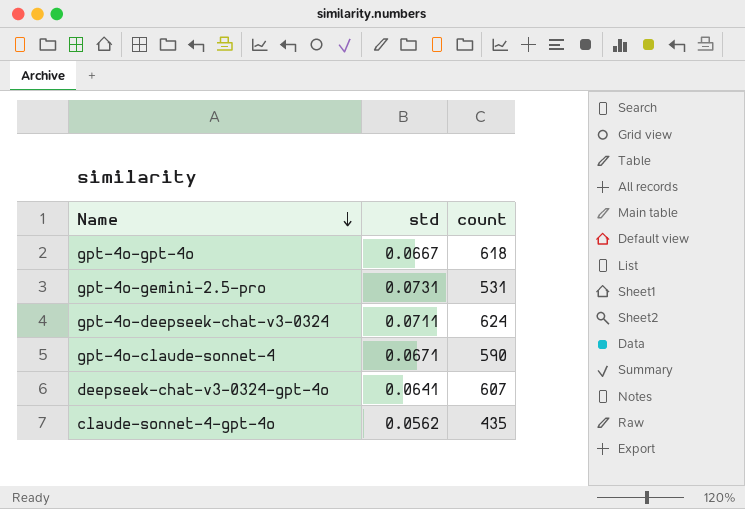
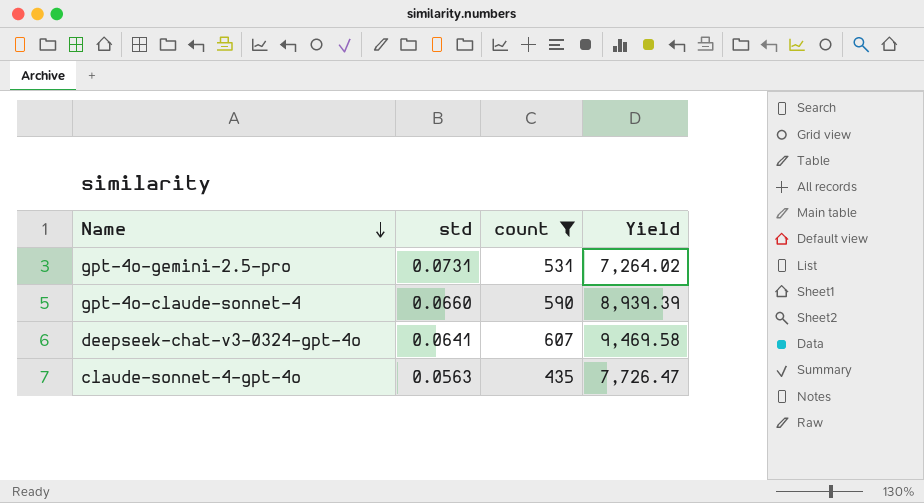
filter: none -> count <= 607
column Yield | formula: none -> [count] / [std]
gpt-4o-claude-sonnet-4 | std: 0.0671 -> 0.0660
claude-sonnet-4-gpt-4o | std: 0.0562 -> 0.0563

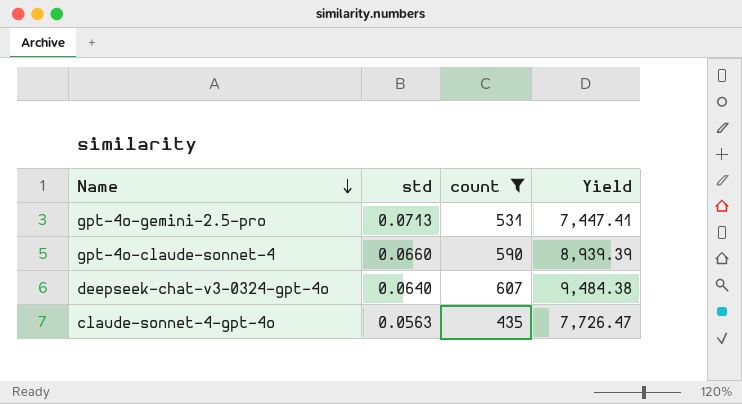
gpt-4o-gemini-2.5-pro | std: 0.0731 -> 0.0713
gpt-4o-gemini-2.5-pro | Yield: 7,264.02 -> 7,447.41
deepseek-chat-v3-0324-gpt-4o | std: 0.0641 -> 0.0640
deepseek-chat-v3-0324-gpt-4o | Yield: 9,469.58 -> 9,484.38

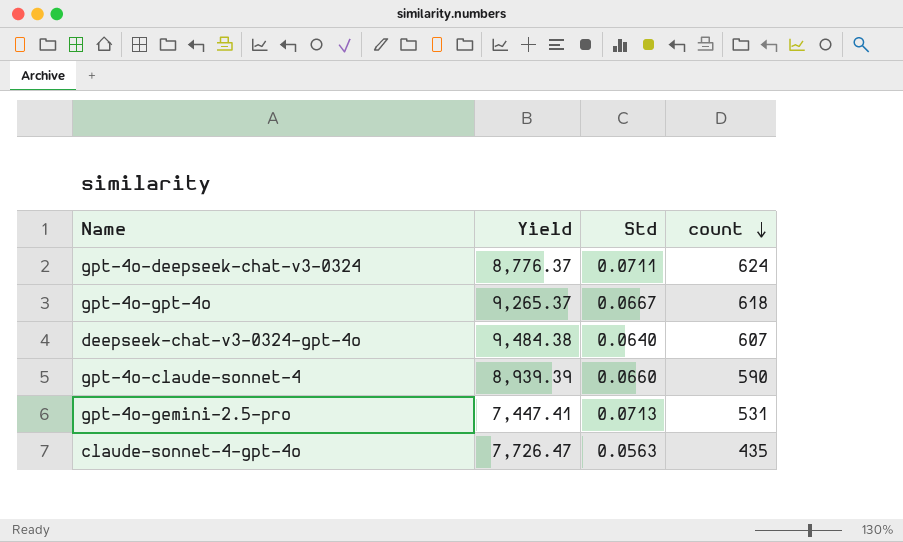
filter: count <= 607 -> none
row order: Name descending -> count descending
column Yield | position: 4 -> 2
column name: std -> Std

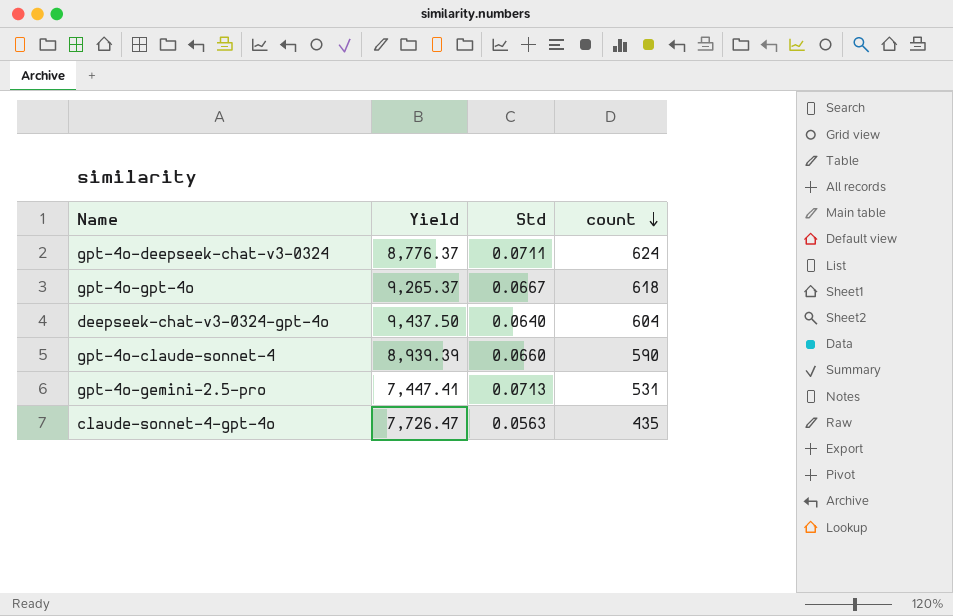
deepseek-chat-v3-0324-gpt-4o | Yield: 9,484.38 -> 9,437.50
deepseek-chat-v3-0324-gpt-4o | count: 607 -> 604

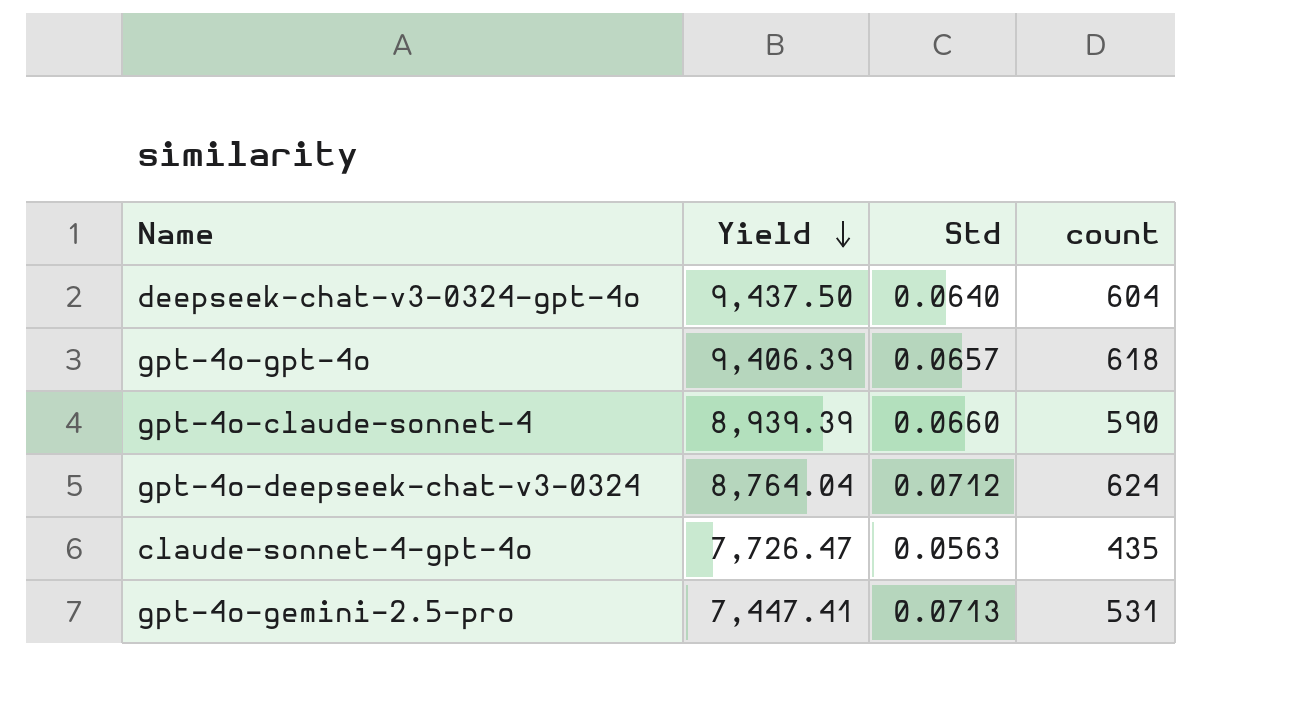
row order: count descending -> Yield descending
gpt-4o-gpt-4o | Yield: 9,265.37 -> 9,406.39
gpt-4o-gpt-4o | Std: 0.0667 -> 0.0657
gpt-4o-deepseek-chat-v3-0324 | Yield: 8,776.37 -> 8,764.04
gpt-4o-deepseek-chat-v3-0324 | Std: 0.0711 -> 0.0712

